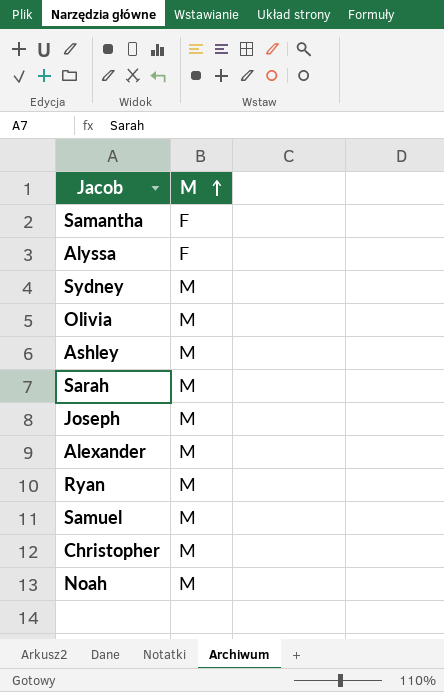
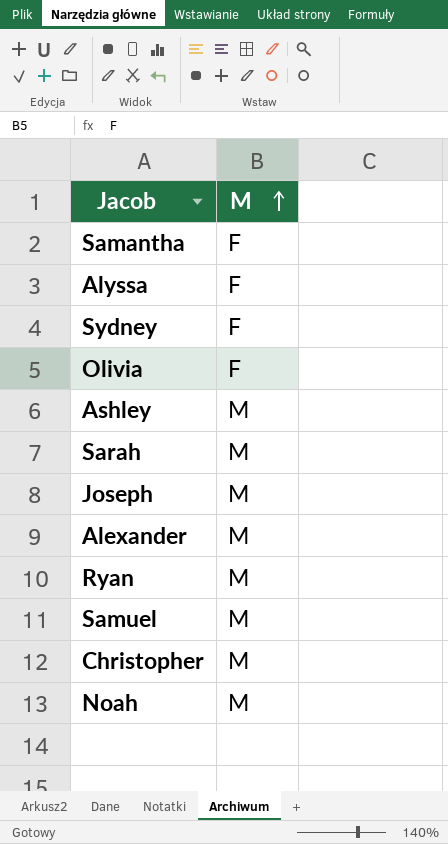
Sydney | M: M -> F
Olivia | M: M -> F

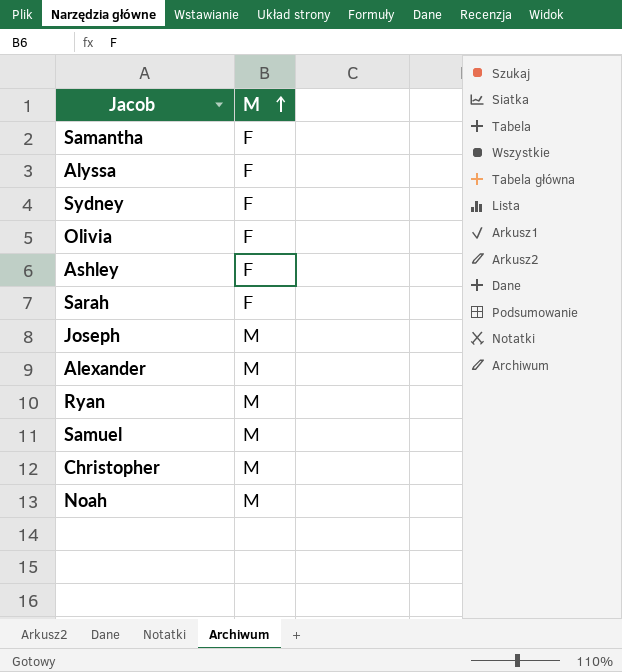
Ashley | M: M -> F
Sarah | M: M -> F

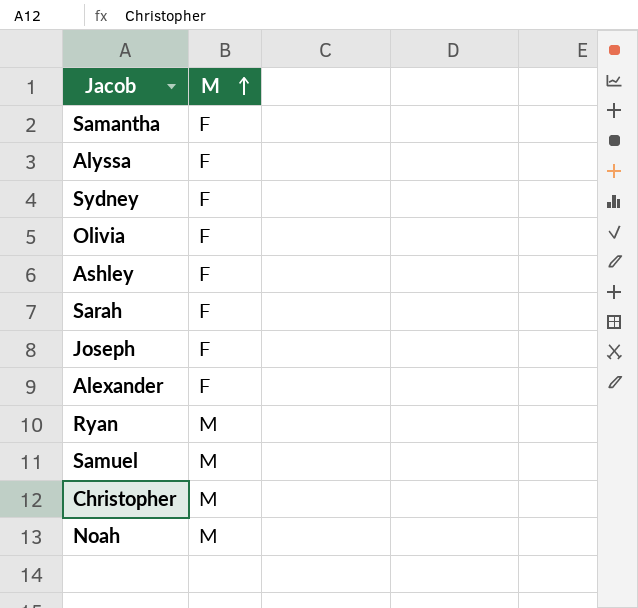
Joseph | M: M -> F
Alexander | M: M -> F

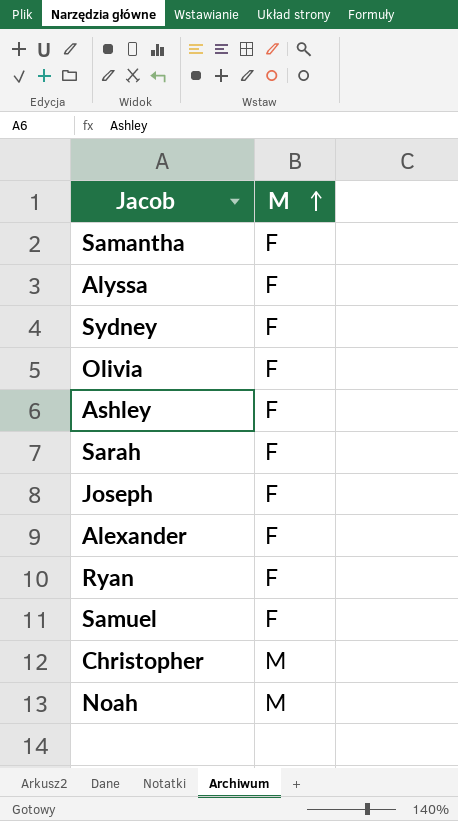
Ryan | M: M -> F
Samuel | M: M -> F

